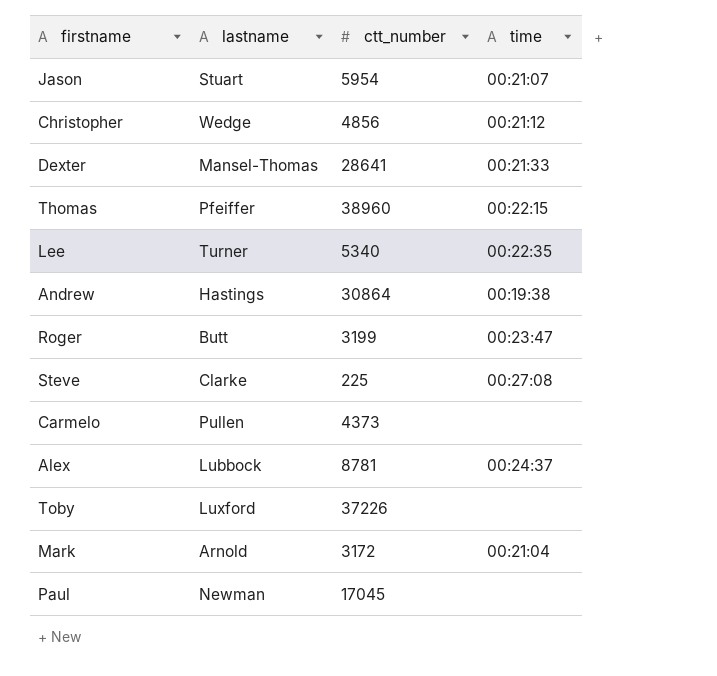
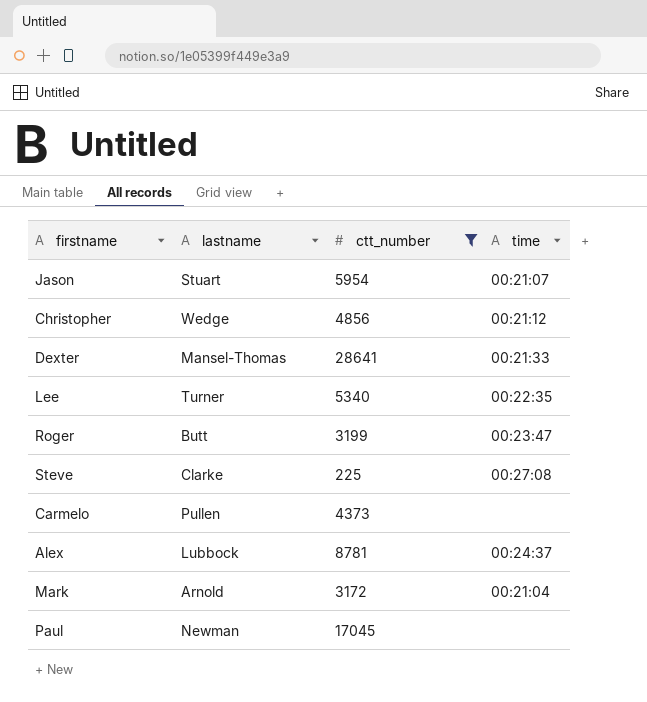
filter: none -> ctt_number <= 28641

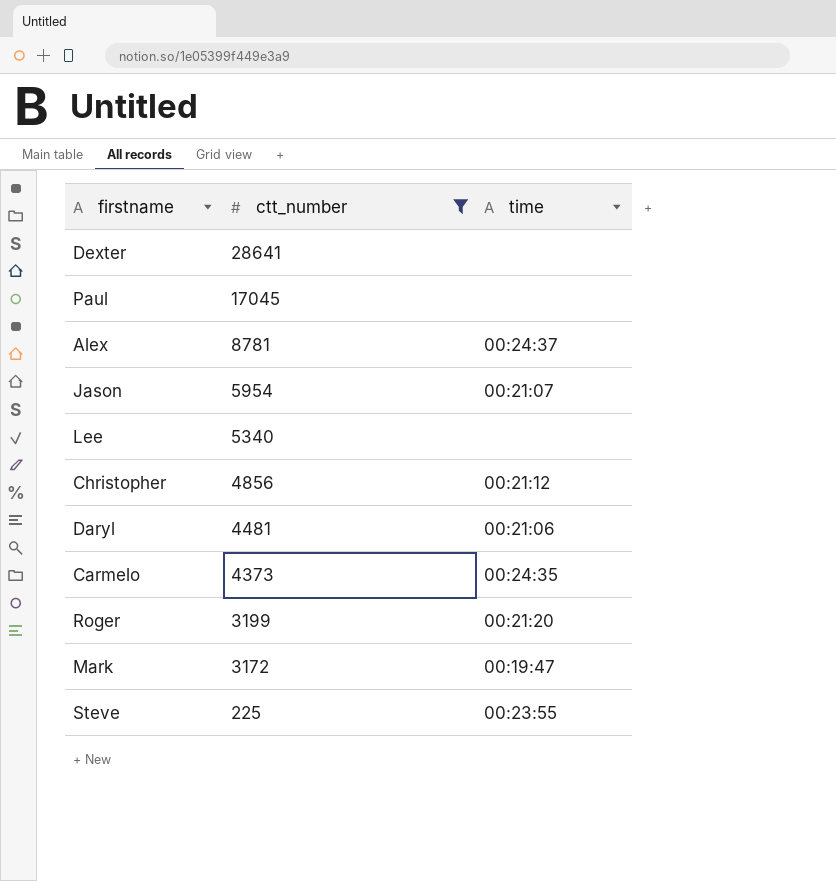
row order: none -> ctt_number descending
column lastname | position: 2 -> none
Dexter | time: 00:21:33 -> none
Lee | time: 00:22:35 -> none
row Daryl: none -> 4481 | 00:21:06
Carmelo | time: none -> 00:24:35
Roger | time: 00:23:47 -> 00:21:20
Mark | time: 00:21:04 -> 00:19:47
Steve | time: 00:27:08 -> 00:23:55

